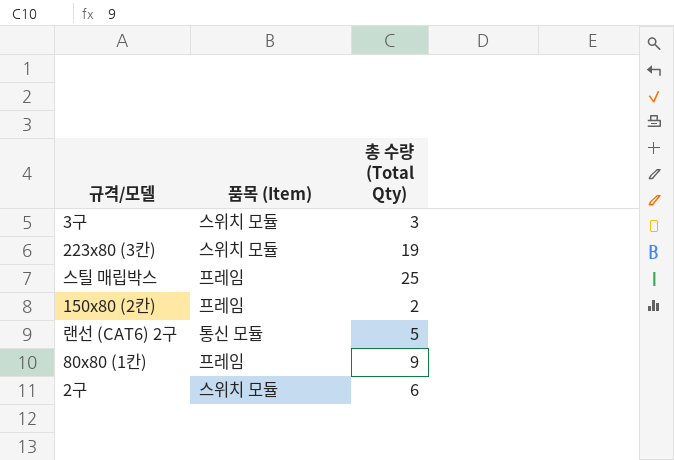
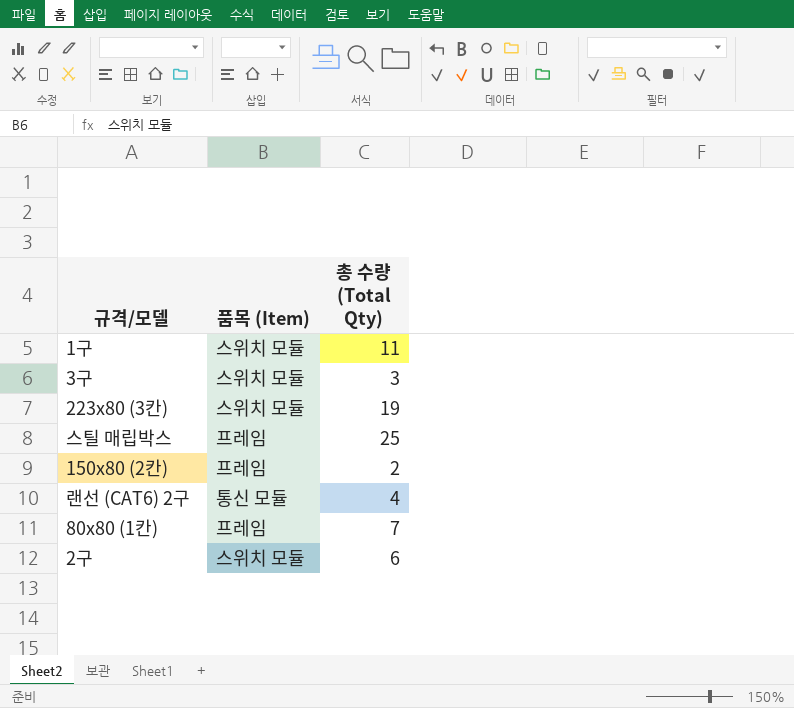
row 1구: none -> 스위치 모듈 | 11
랜선 (CAT6) 2구 | 총 수량 (Total Qty): 5 -> 4
80x80 (1칸) | 총 수량 (Total Qty): 9 -> 7

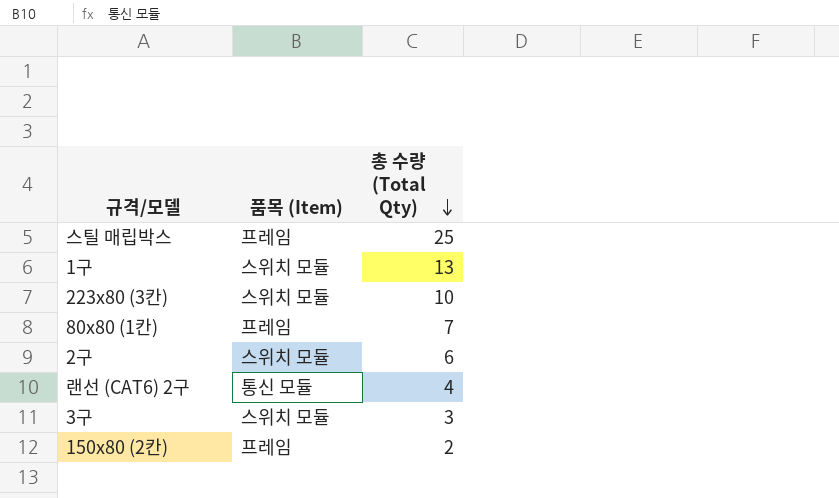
row order: none -> 총 수량 (Total Qty) descending
1구 | 총 수량 (Total Qty): 11 -> 13
223x80 (3칸) | 총 수량 (Total Qty): 19 -> 10

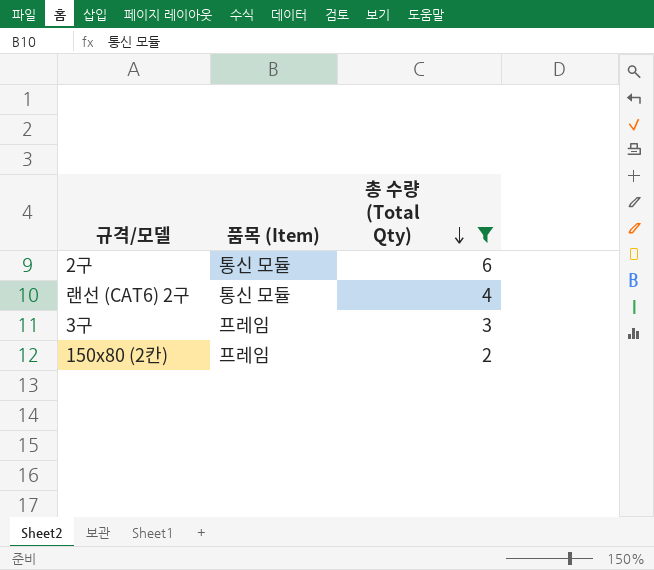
filter: none -> 총 수량 (Total Qty) <= 6
2구 | 품목 (Item): 스위치 모듈 -> 통신 모듈
3구 | 품목 (Item): 스위치 모듈 -> 프레임

